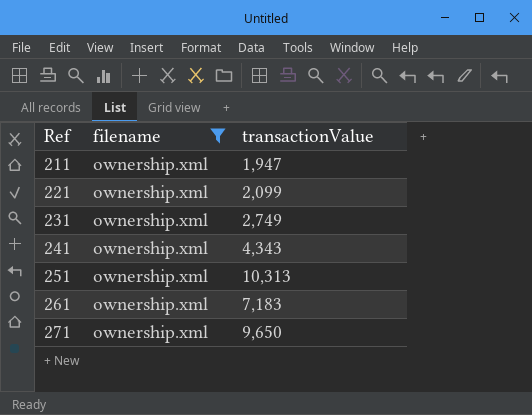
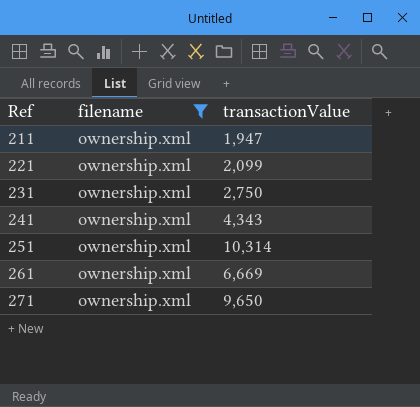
231 | transactionValue: 2,749 -> 2,750
251 | transactionValue: 10,313 -> 10,314
261 | transactionValue: 7,183 -> 6,669

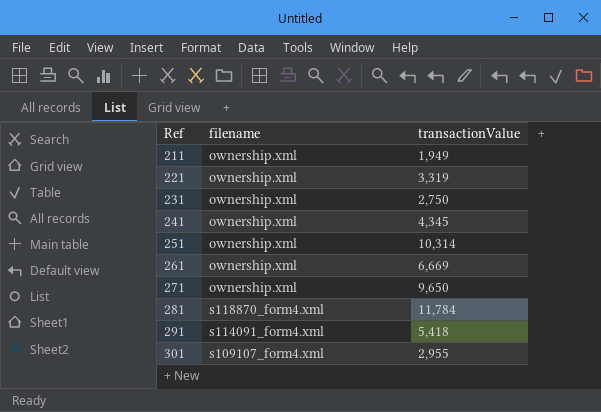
filter: filename = ownership.xml -> none
211 | transactionValue: 1,947 -> 1,949
221 | transactionValue: 2,099 -> 3,319
241 | transactionValue: 4,343 -> 4,345

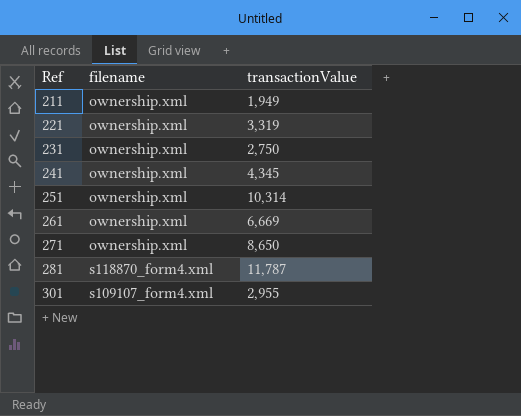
row 291: s114091_form4.xml | 5,418 -> none
271 | transactionValue: 9,650 -> 8,650
281 | transactionValue: 11,784 -> 11,787

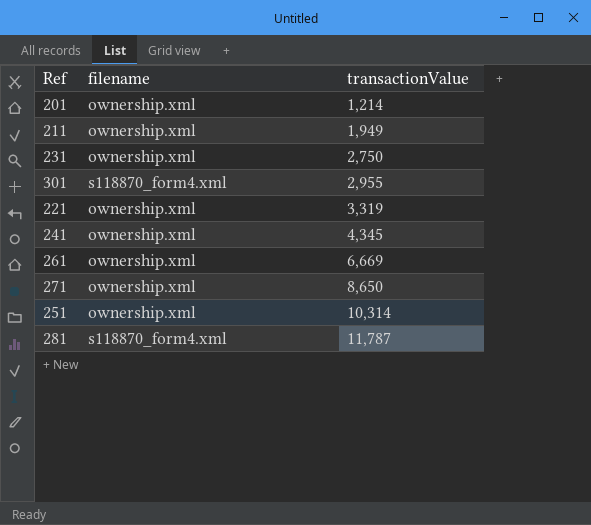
row order: Ref ascending -> transactionValue ascending
row 201: none -> ownership.xml | 1,214
301 | filename: s109107_form4.xml -> s118870_form4.xml

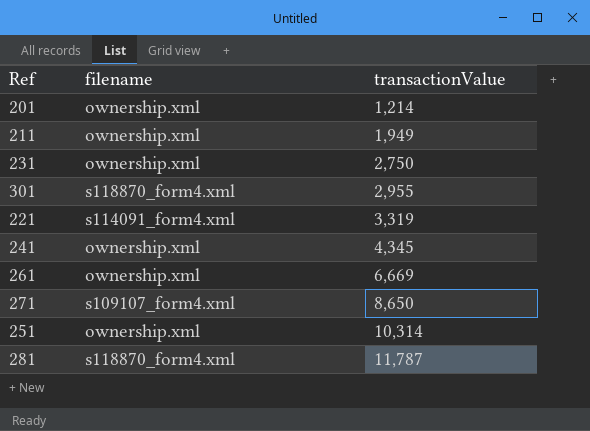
221 | filename: ownership.xml -> s114091_form4.xml
271 | filename: ownership.xml -> s109107_form4.xml

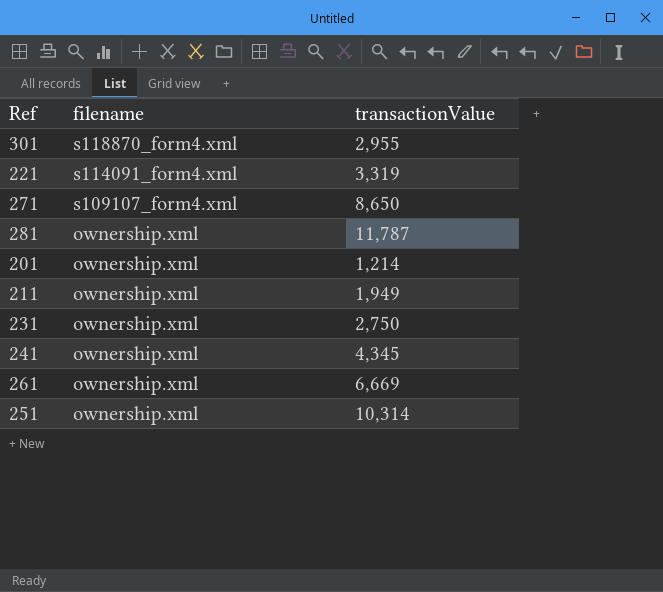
row order: transactionValue ascending -> filename descending
281 | filename: s118870_form4.xml -> ownership.xml

